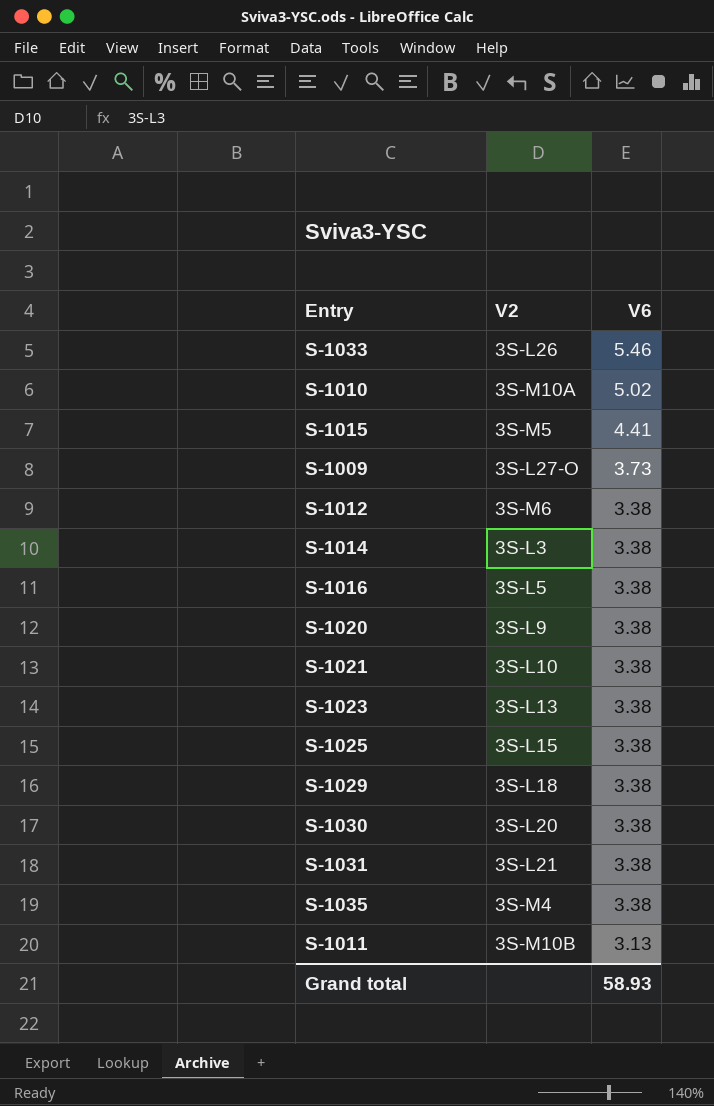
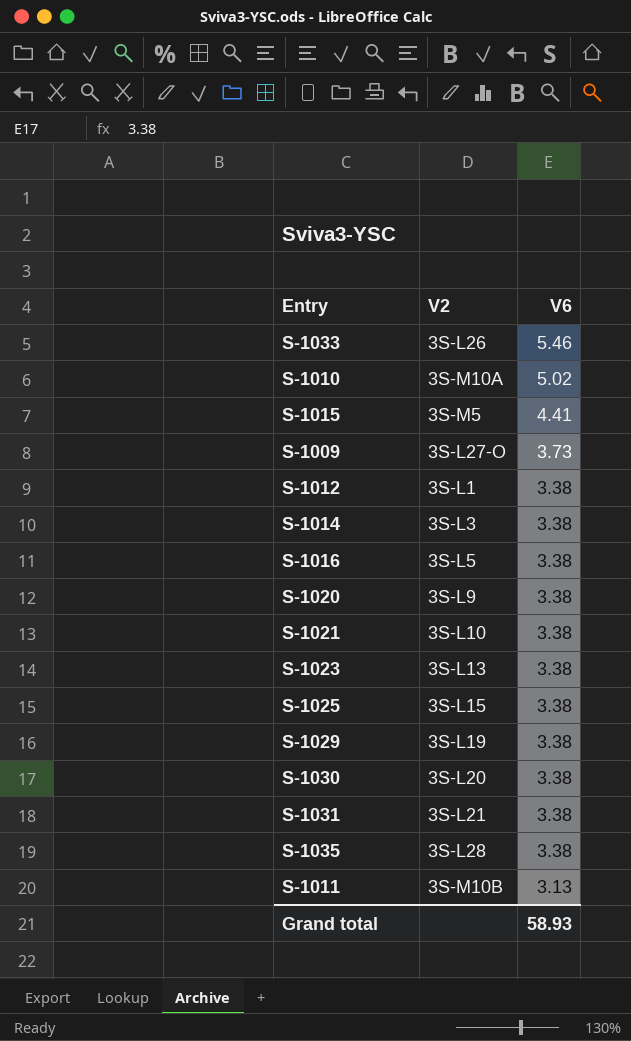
S-1012 | V2: 3S-M6 -> 3S-L1
S-1029 | V2: 3S-L18 -> 3S-L19
S-1035 | V2: 3S-M4 -> 3S-L28

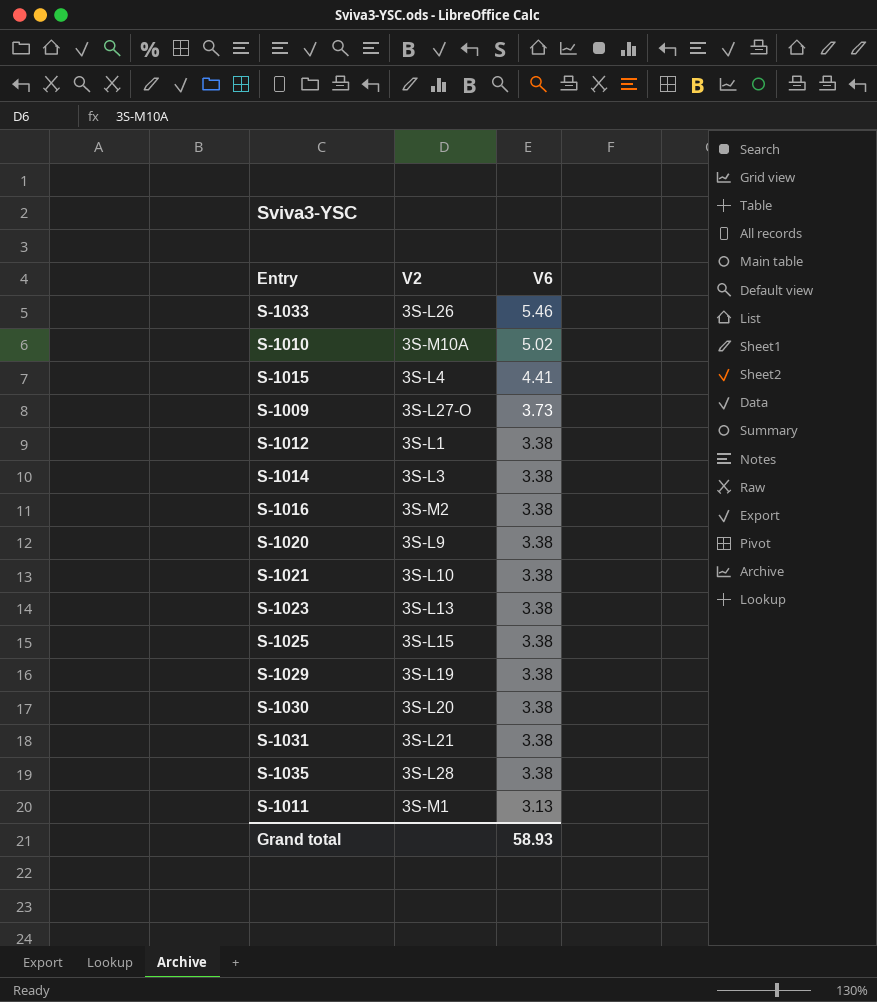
S-1015 | V2: 3S-M5 -> 3S-L4
S-1016 | V2: 3S-L5 -> 3S-M2
S-1011 | V2: 3S-M10B -> 3S-M1

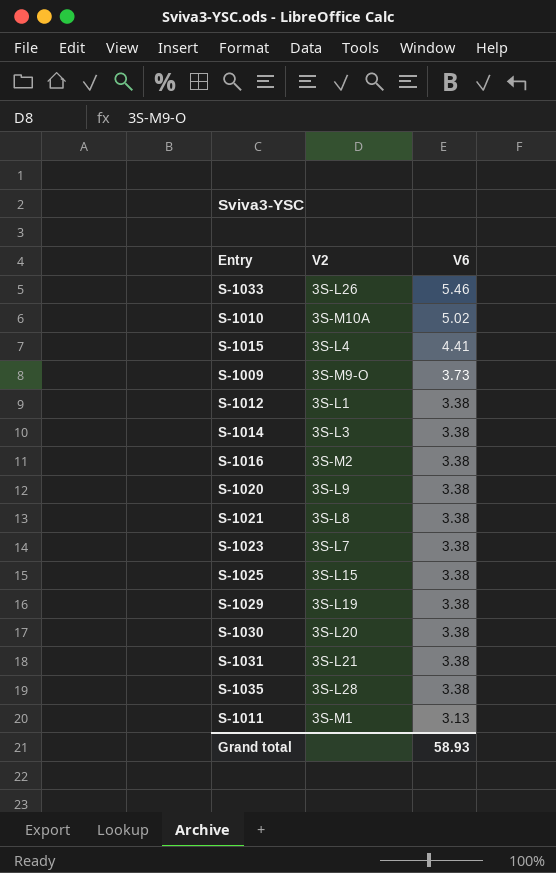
S-1009 | V2: 3S-L27-O -> 3S-M9-O
S-1021 | V2: 3S-L10 -> 3S-L8
S-1023 | V2: 3S-L13 -> 3S-L7

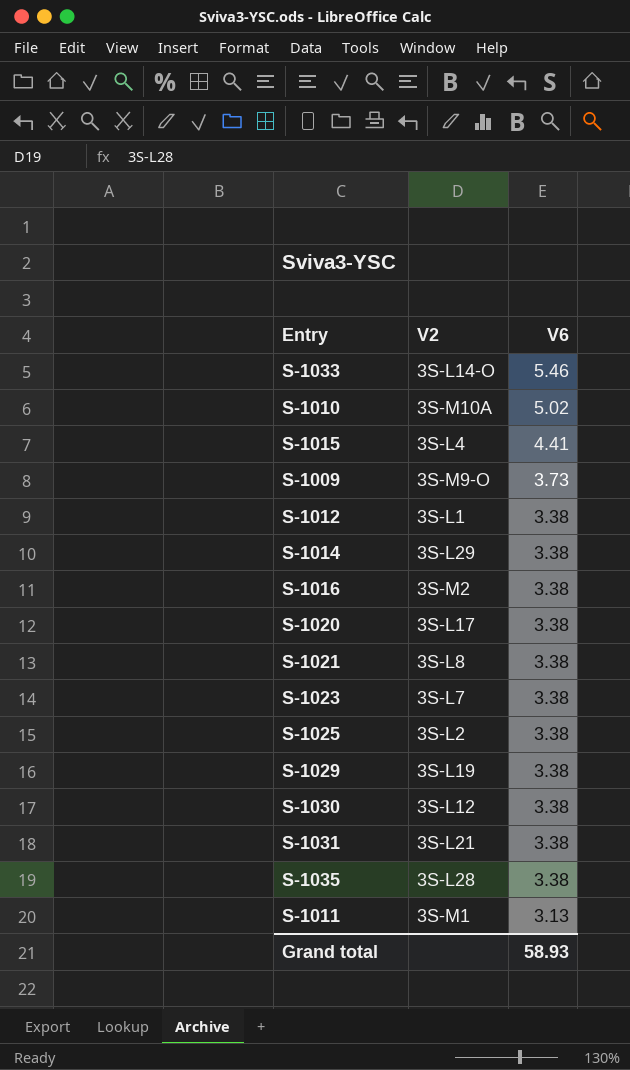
S-1033 | V2: 3S-L26 -> 3S-L14-O
S-1014 | V2: 3S-L3 -> 3S-L29
S-1020 | V2: 3S-L9 -> 3S-L17
S-1025 | V2: 3S-L15 -> 3S-L2
S-1030 | V2: 3S-L20 -> 3S-L12

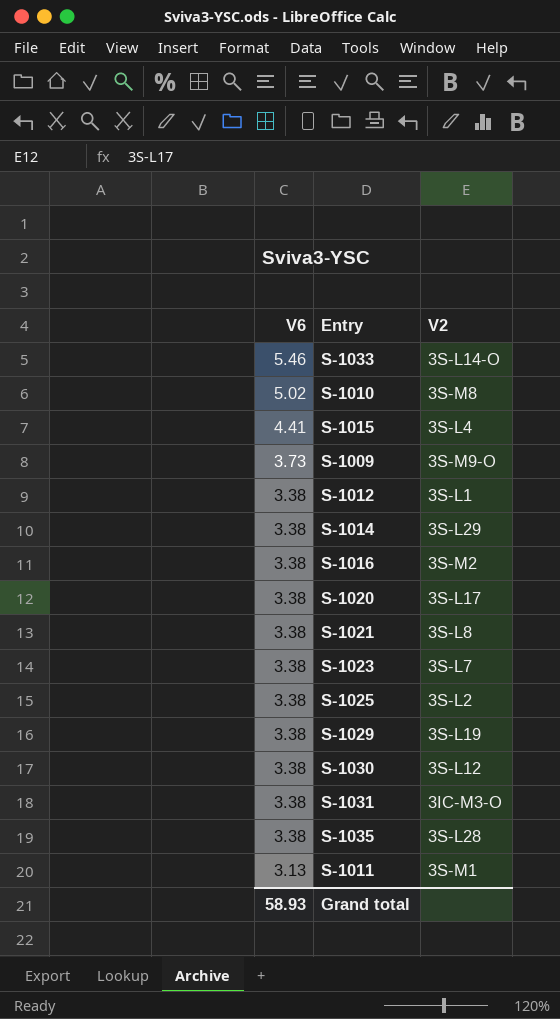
column V6 | position: 3 -> 1
S-1010 | V2: 3S-M10A -> 3S-M8
S-1031 | V2: 3S-L21 -> 3IC-M3-O

